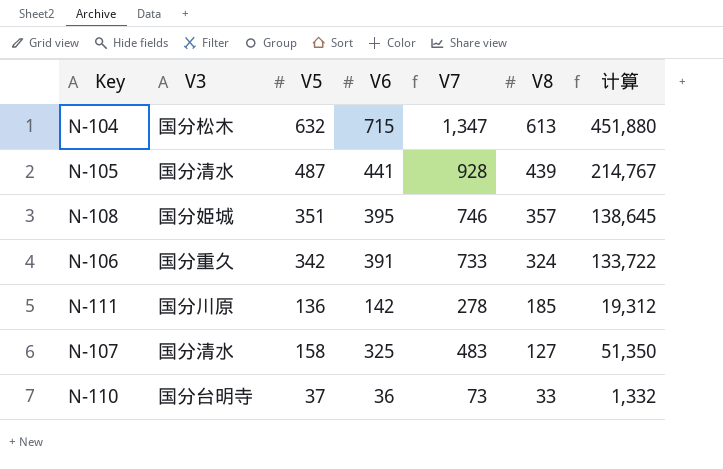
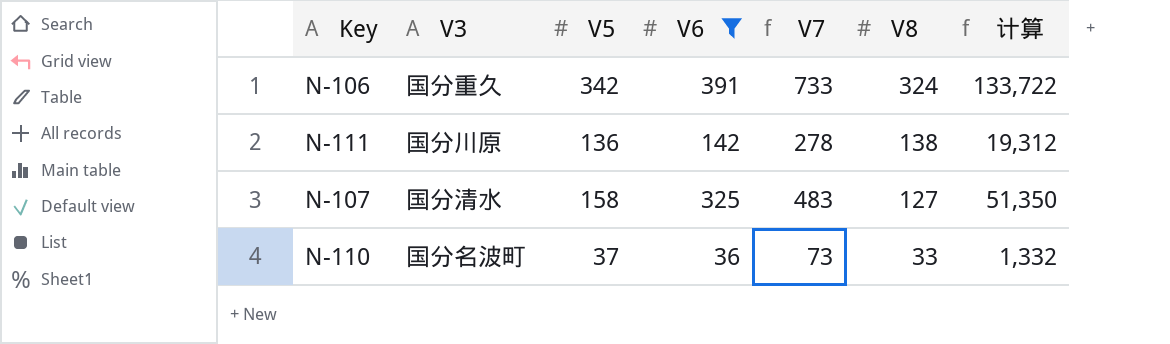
filter: none -> V6 <= 391
N-111 | V8: 185 -> 138
N-110 | V3: 国分台明寺 -> 国分名波町

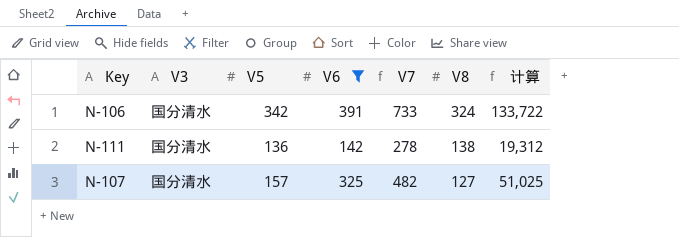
row N-110: 国分名波町 | 37 | 36 | 73 | 33 | 1,332 -> none
N-106 | V3: 国分重久 -> 国分清水
N-111 | V3: 国分川原 -> 国分清水
N-107 | V5: 158 -> 157
N-107 | V7: 483 -> 482
N-107 | 计算: 51,350 -> 51,025

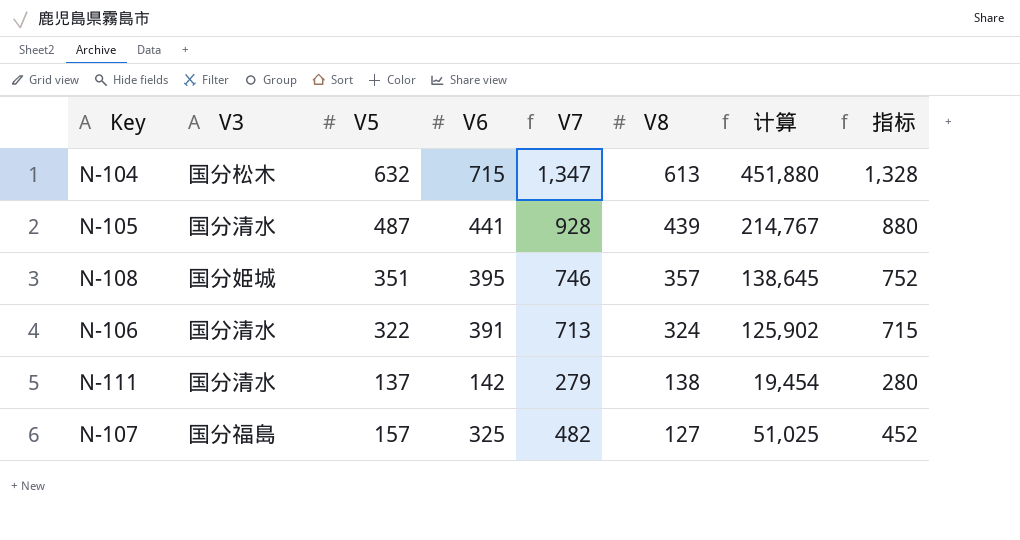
filter: V6 <= 391 -> none
column 指标 | formula: none -> [V6] + [V8]
N-106 | V5: 342 -> 322
N-106 | V7: 733 -> 713
N-106 | 计算: 133,722 -> 125,902
N-111 | V5: 136 -> 137
N-111 | V7: 278 -> 279
N-111 | 计算: 19,312 -> 19,454
N-107 | V3: 国分清水 -> 国分福島

